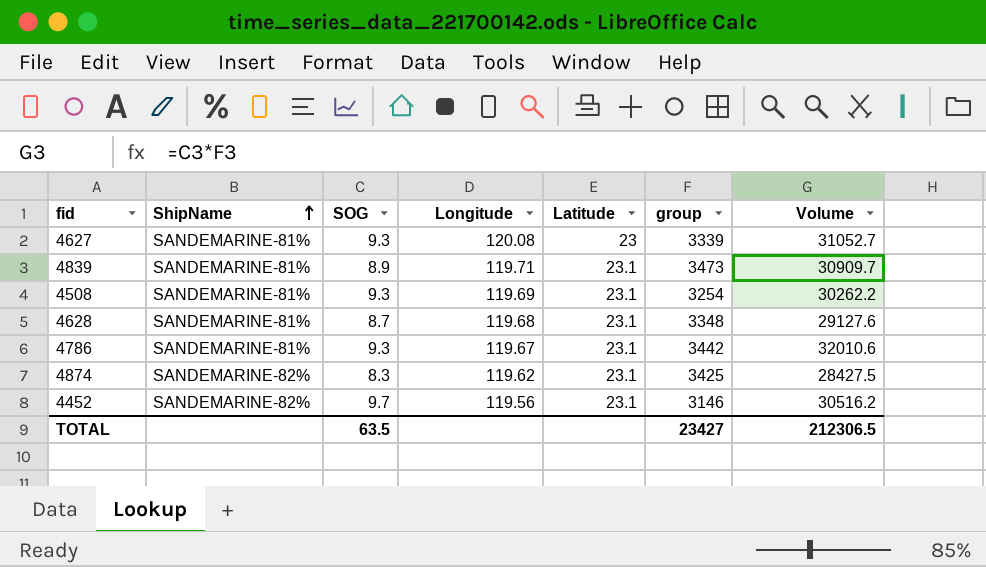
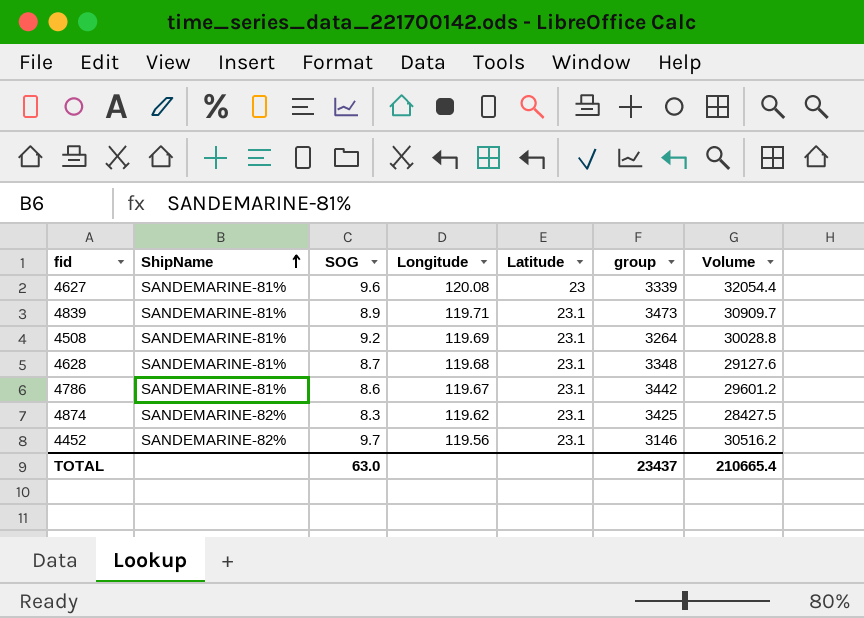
4627 | SOG: 9.3 -> 9.6
4627 | Volume: 31052.7 -> 32054.4
4508 | SOG: 9.3 -> 9.2
4508 | group: 3254 -> 3264
4508 | Volume: 30262.2 -> 30028.8
4786 | SOG: 9.3 -> 8.6
4786 | Volume: 32010.6 -> 29601.2
TOTAL | SOG: 63.5 -> 63.0
TOTAL | group: 23427 -> 23437
TOTAL | Volume: 212306.5 -> 210665.4

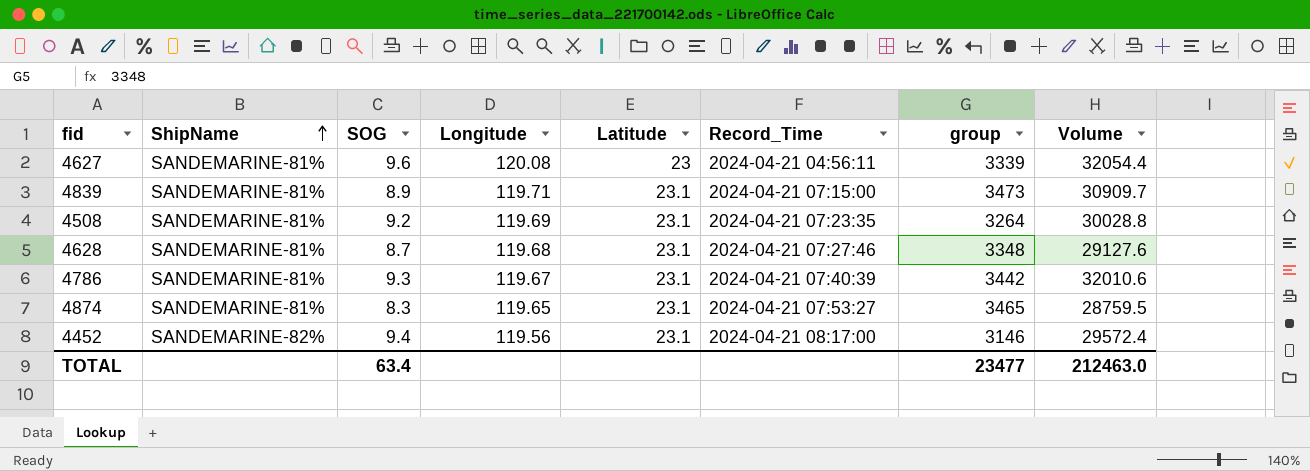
column Record_Time | position: none -> 6
4786 | SOG: 8.6 -> 9.3
4786 | Volume: 29601.2 -> 32010.6
4874 | ShipName: SANDEMARINE-82% -> SANDEMARINE-81%
4874 | Longitude: 119.62 -> 119.65
4874 | group: 3425 -> 3465
4874 | Volume: 28427.5 -> 28759.5
4452 | SOG: 9.7 -> 9.4
4452 | Volume: 30516.2 -> 29572.4
TOTAL | SOG: 63.0 -> 63.4
TOTAL | group: 23437 -> 23477
TOTAL | Volume: 210665.4 -> 212463.0

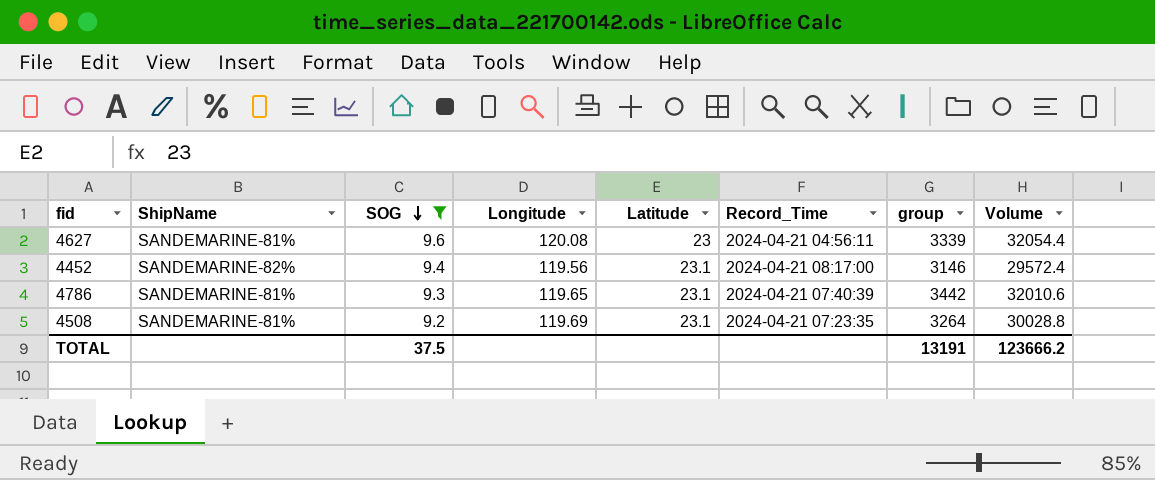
filter: none -> SOG >= 9.2
row order: ShipName ascending -> SOG descending
4786 | Longitude: 119.67 -> 119.65
TOTAL | SOG: 63.4 -> 37.5
TOTAL | group: 23477 -> 13191
TOTAL | Volume: 212463.0 -> 123666.2

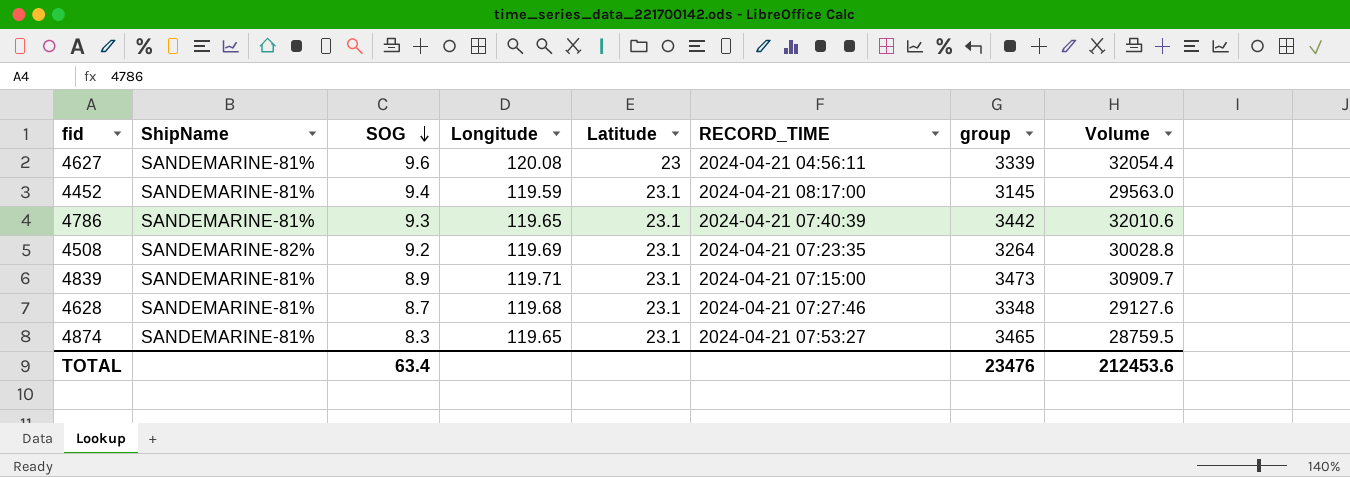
filter: SOG >= 9.2 -> none
column name: Record_Time -> RECORD_TIME
4452 | ShipName: SANDEMARINE-82% -> SANDEMARINE-81%
4452 | Longitude: 119.56 -> 119.59
4452 | group: 3146 -> 3145
4452 | Volume: 29572.4 -> 29563.0
4508 | ShipName: SANDEMARINE-81% -> SANDEMARINE-82%
TOTAL | SOG: 37.5 -> 63.4
TOTAL | group: 13191 -> 23476
TOTAL | Volume: 123666.2 -> 212453.6

